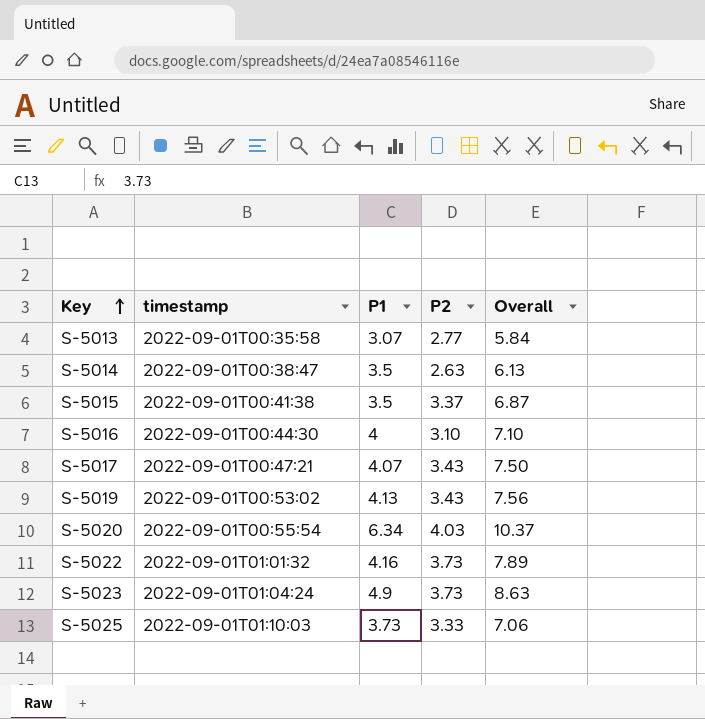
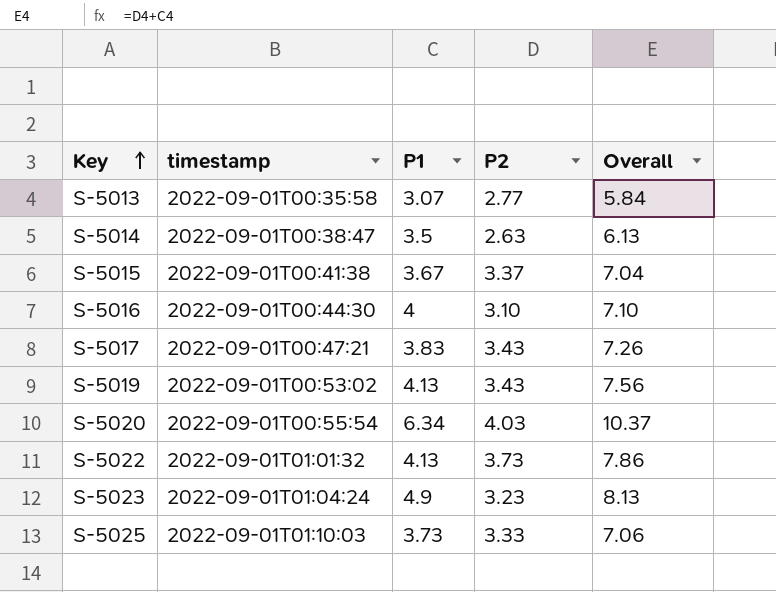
S-5015 | P1: 3.5 -> 3.67
S-5015 | Overall: 6.87 -> 7.04
S-5017 | P1: 4.07 -> 3.83
S-5017 | Overall: 7.50 -> 7.26
S-5022 | P1: 4.16 -> 4.13
S-5022 | Overall: 7.89 -> 7.86
S-5023 | P2: 3.73 -> 3.23
S-5023 | Overall: 8.63 -> 8.13

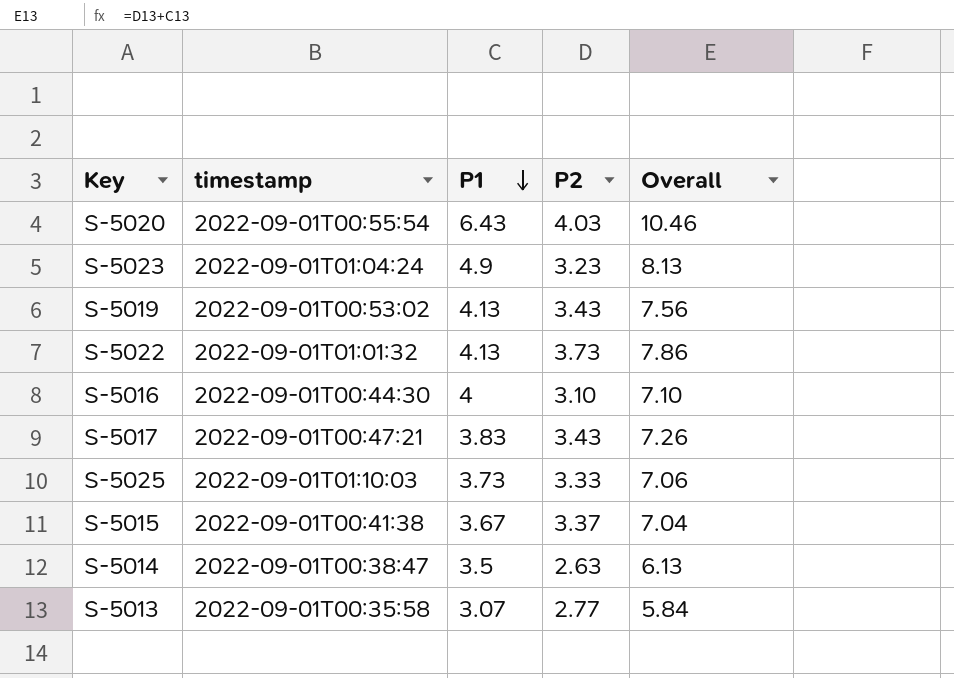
row order: Key ascending -> P1 descending
S-5020 | P1: 6.34 -> 6.43
S-5020 | Overall: 10.37 -> 10.46

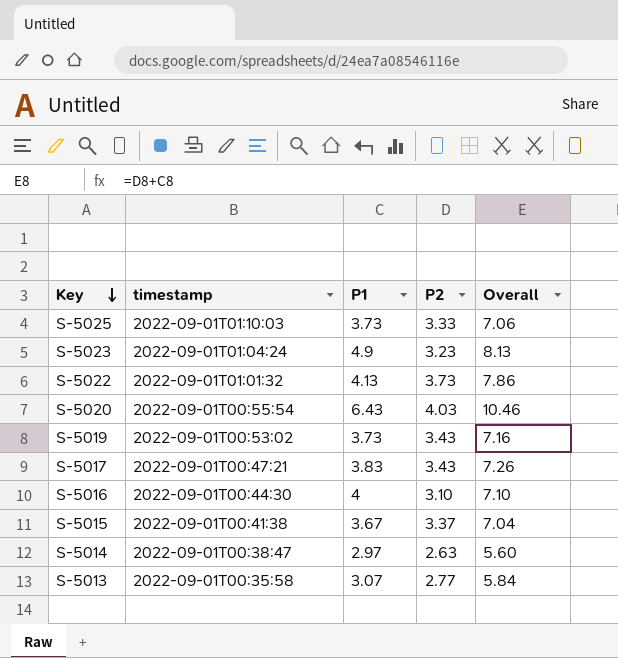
row order: P1 descending -> Key descending
S-5019 | P1: 4.13 -> 3.73
S-5019 | Overall: 7.56 -> 7.16
S-5014 | P1: 3.5 -> 2.97
S-5014 | Overall: 6.13 -> 5.60

